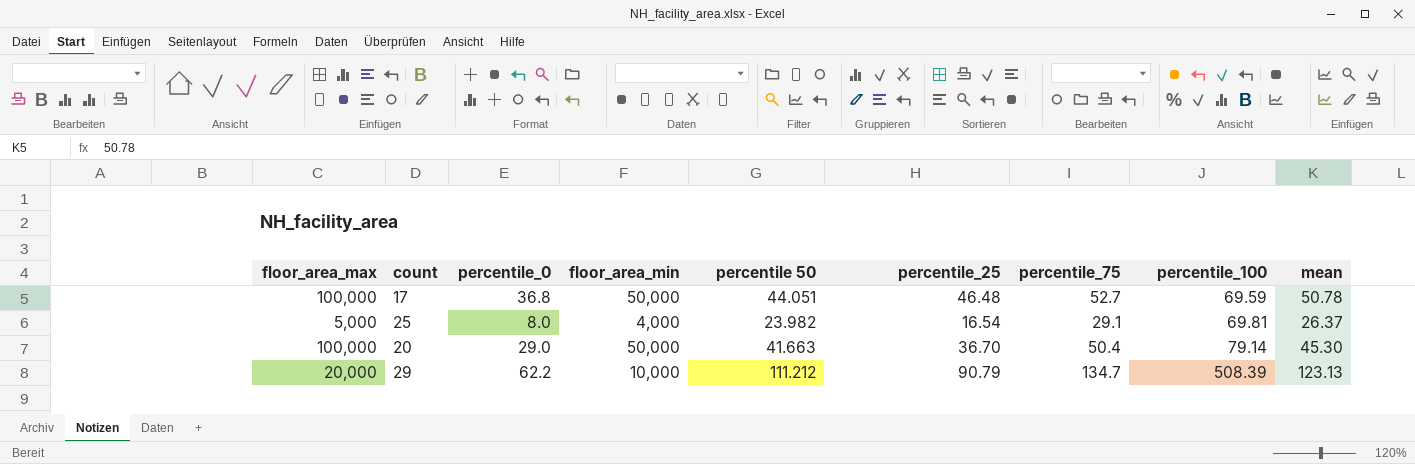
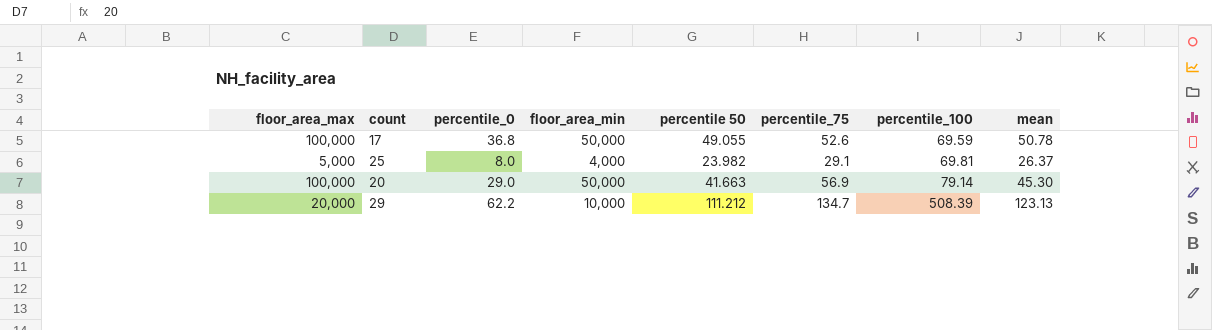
column percentile_25 | position: 6 -> none
17 | percentile 50: 44.051 -> 49.055
17 | percentile_75: 52.7 -> 52.6
20 | percentile_75: 50.4 -> 56.9

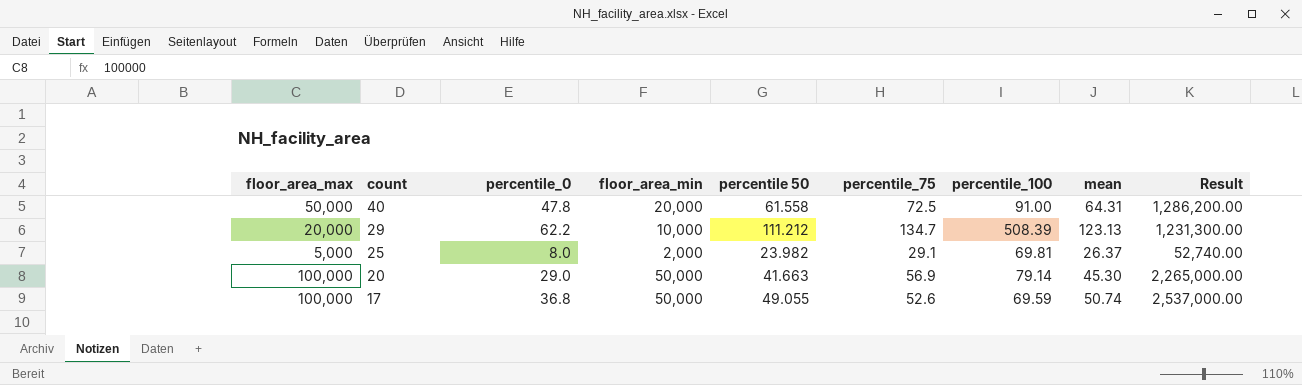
row order: percentile_100 ascending -> count descending
column Result | formula: none -> [floor_area_min] * [mean]
row 40: none -> 50,000 | 47.8 | 20,000 | 61.558 | 72.5 | 91.00 | 64.31 | 1,286,200.00
25 | floor_area_min: 4,000 -> 2,000
17 | mean: 50.78 -> 50.74

